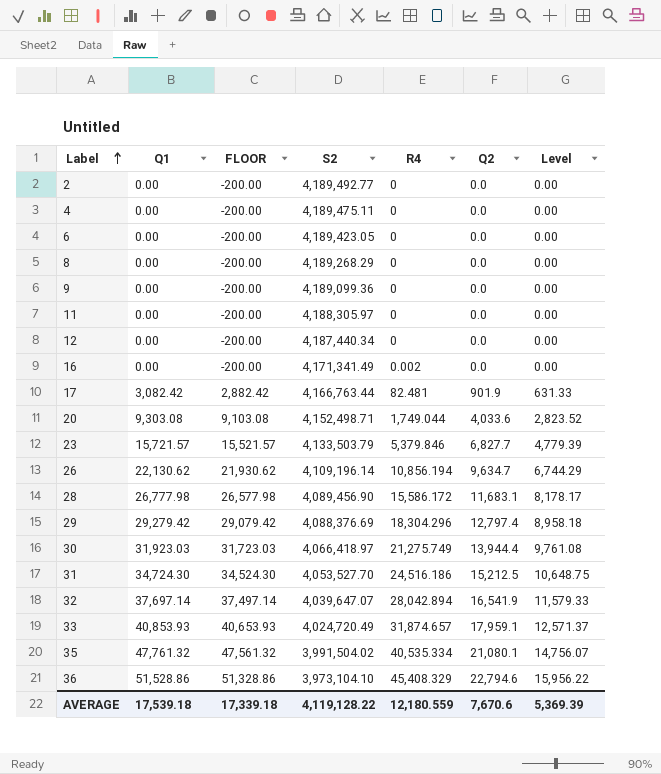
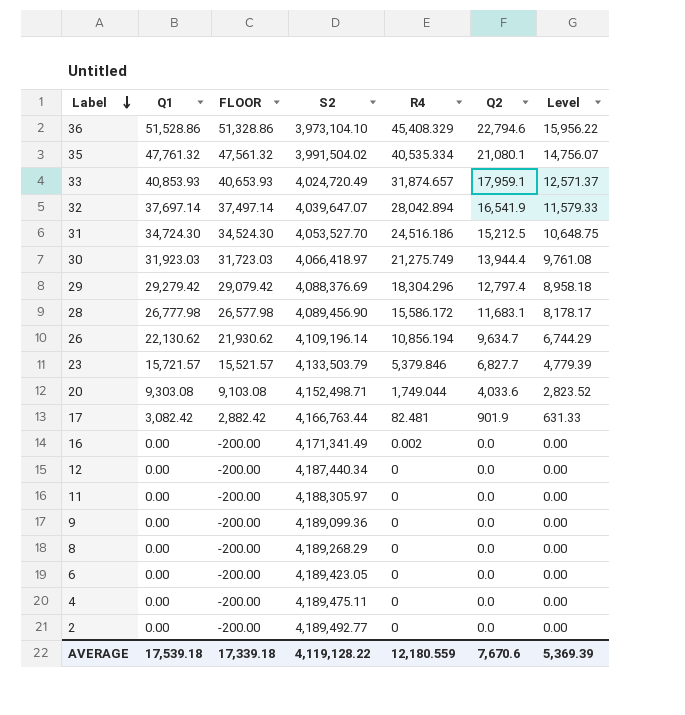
row order: Label ascending -> Label descending

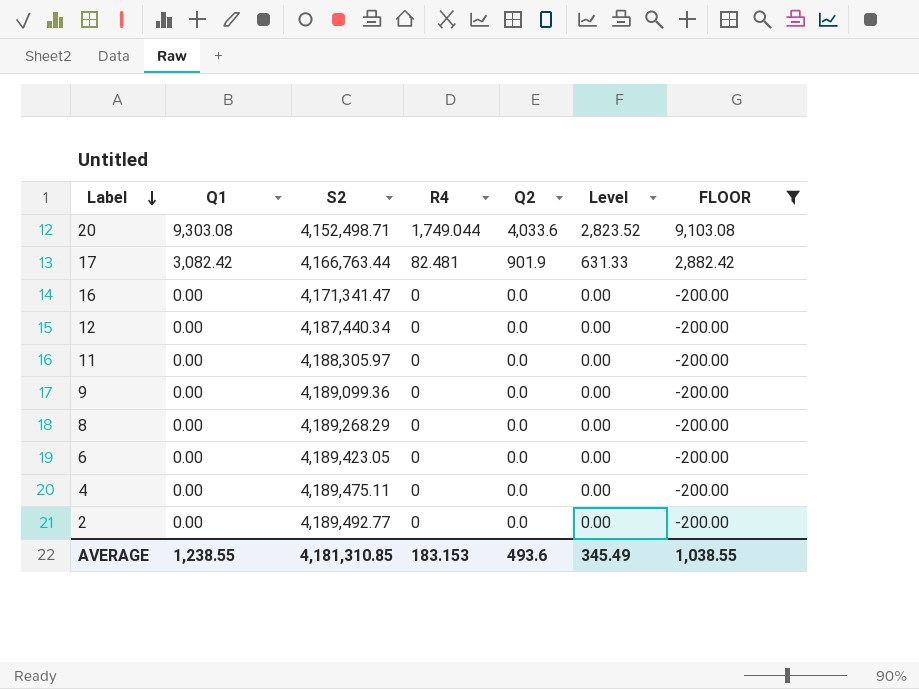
filter: none -> FLOOR <= 9,103.08
column FLOOR | position: 3 -> 7
16 | S2: 4,171,341.49 -> 4,171,341.47
16 | R4: 0.002 -> 0
AVERAGE | Q1: 17,539.18 -> 1,238.55
AVERAGE | S2: 4,119,128.22 -> 4,181,310.85
AVERAGE | R4: 12,180.559 -> 183.153
AVERAGE | Q2: 7,670.6 -> 493.6
AVERAGE | Level: 5,369.39 -> 345.49
AVERAGE | FLOOR: 17,339.18 -> 1,038.55

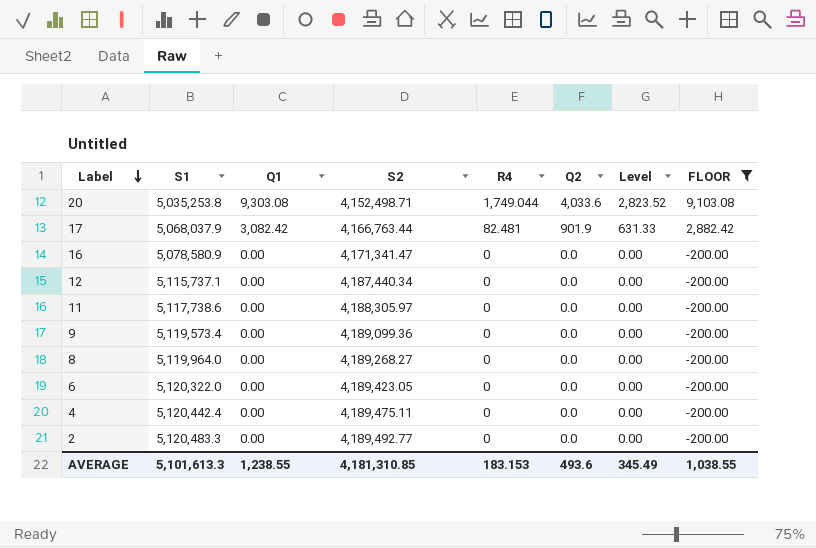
column S1 | position: none -> 2
8 | S2: 4,189,268.29 -> 4,189,268.27

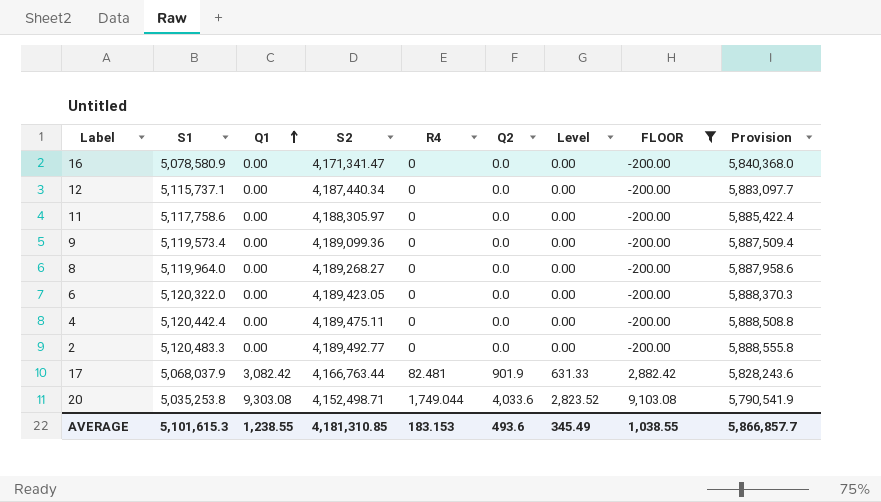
row order: Label descending -> Q1 ascending
column Provision | formula: none -> [S1] * 1.15
11 | S1: 5,117,738.6 -> 5,117,758.6
AVERAGE | S1: 5,101,613.3 -> 5,101,615.3

